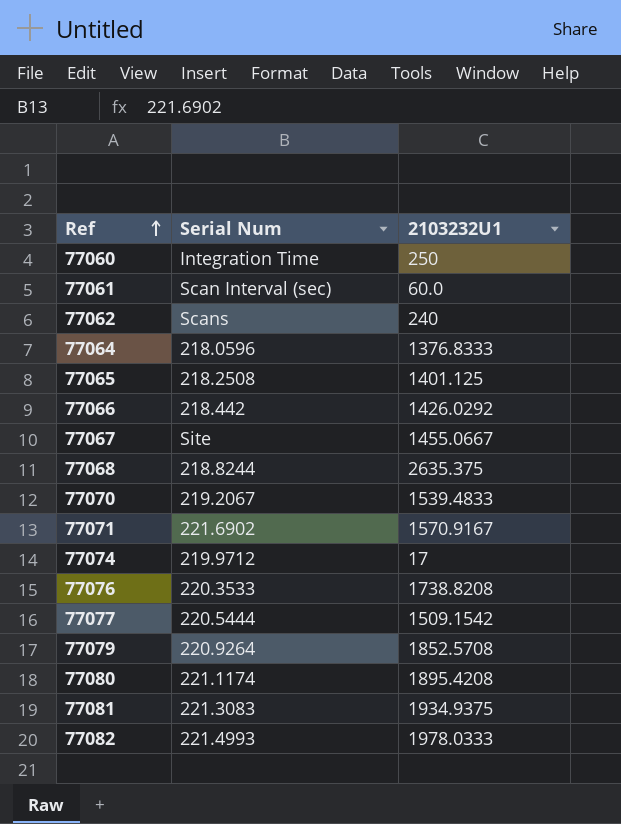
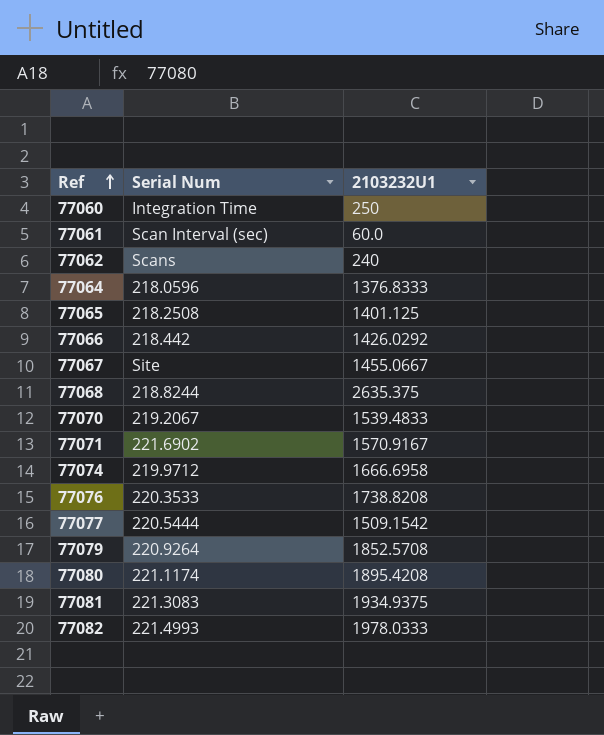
77074 | 2103232U1: 17 -> 1666.6958

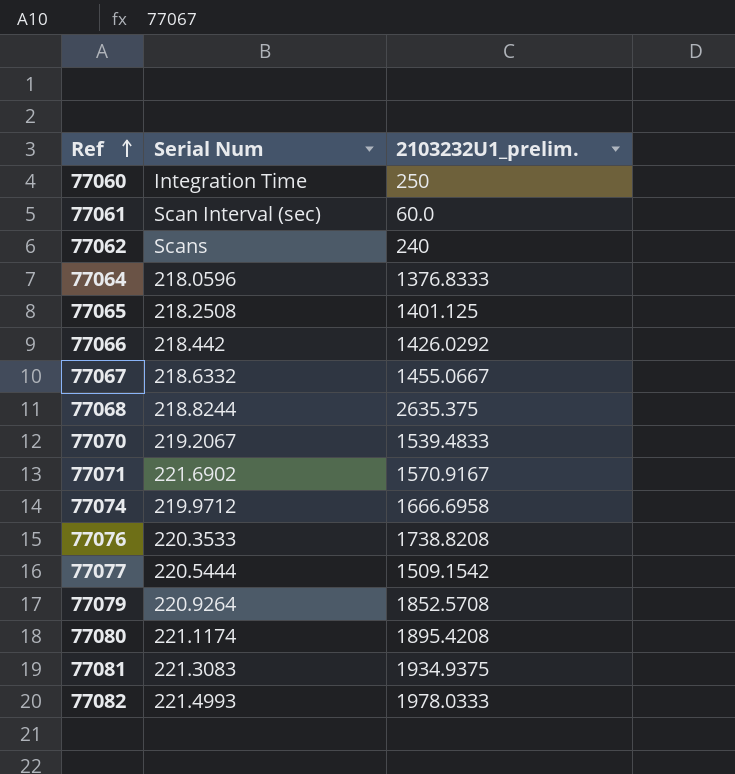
column name: 2103232U1 -> 2103232U1_prelim.
77067 | Serial Num: Site -> 218.6332

